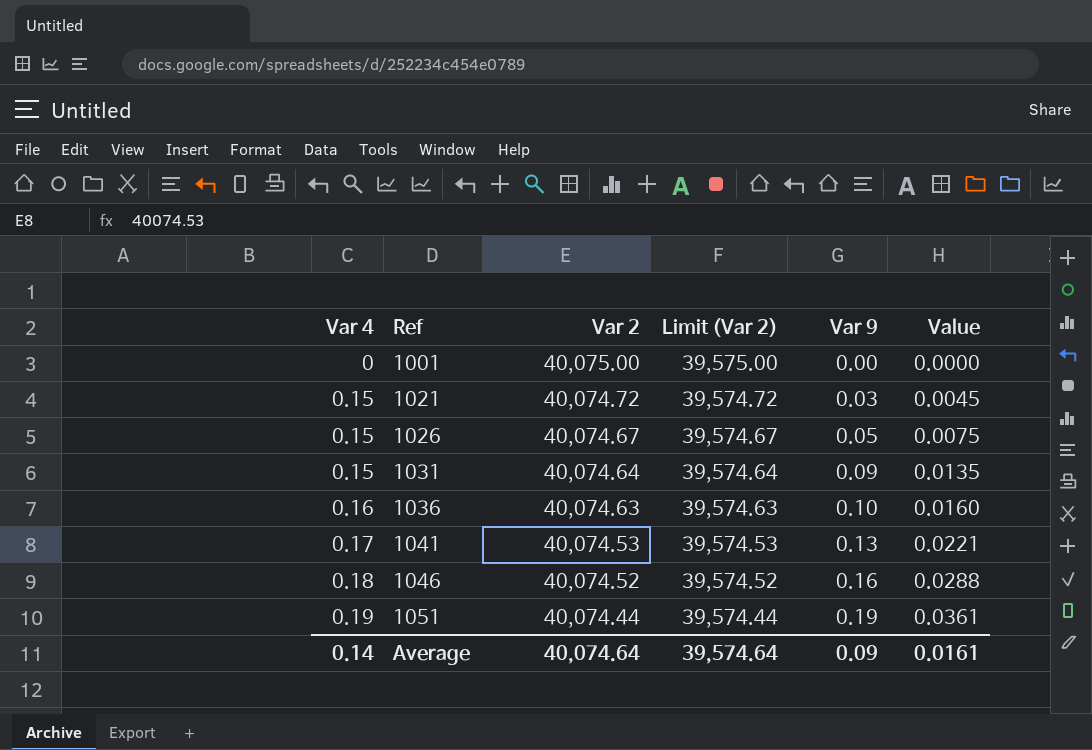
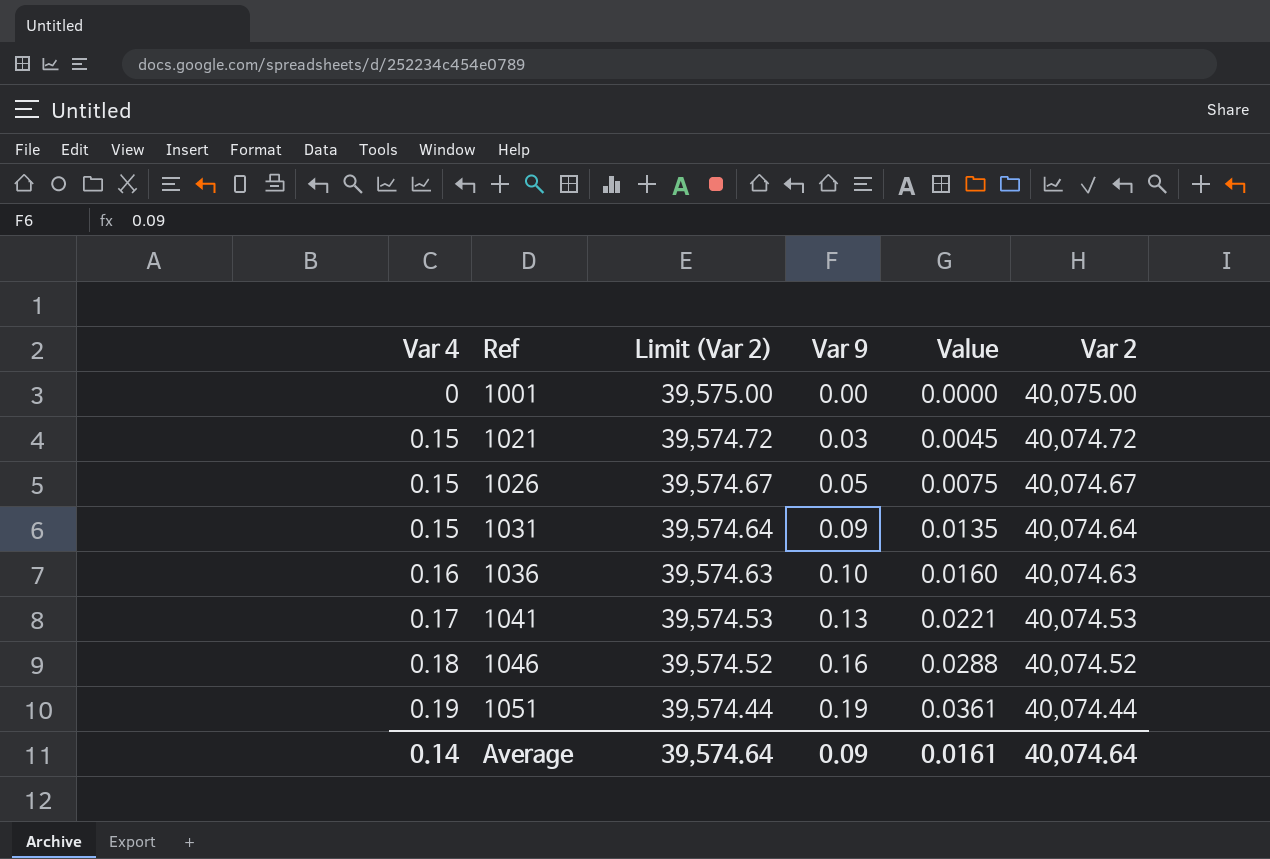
column Var 2 | position: 3 -> 6

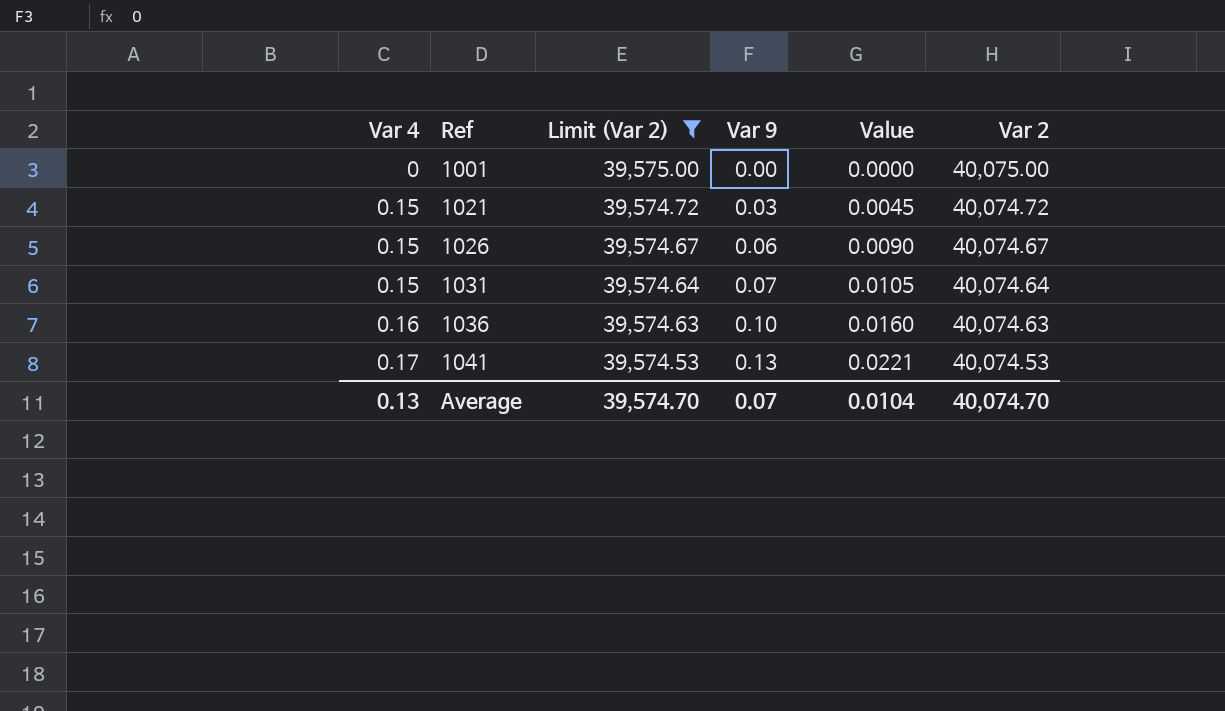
filter: none -> Limit (Var 2) >= 39,574.53
1026 | Var 9: 0.05 -> 0.06
1026 | Value: 0.0075 -> 0.0090
1031 | Var 9: 0.09 -> 0.07
1031 | Value: 0.0135 -> 0.0105
Average | Var 4: 0.14 -> 0.13
Average | Limit (Var 2): 39,574.64 -> 39,574.70
Average | Var 9: 0.09 -> 0.07
Average | Value: 0.0161 -> 0.0104
Average | Var 2: 40,074.64 -> 40,074.70

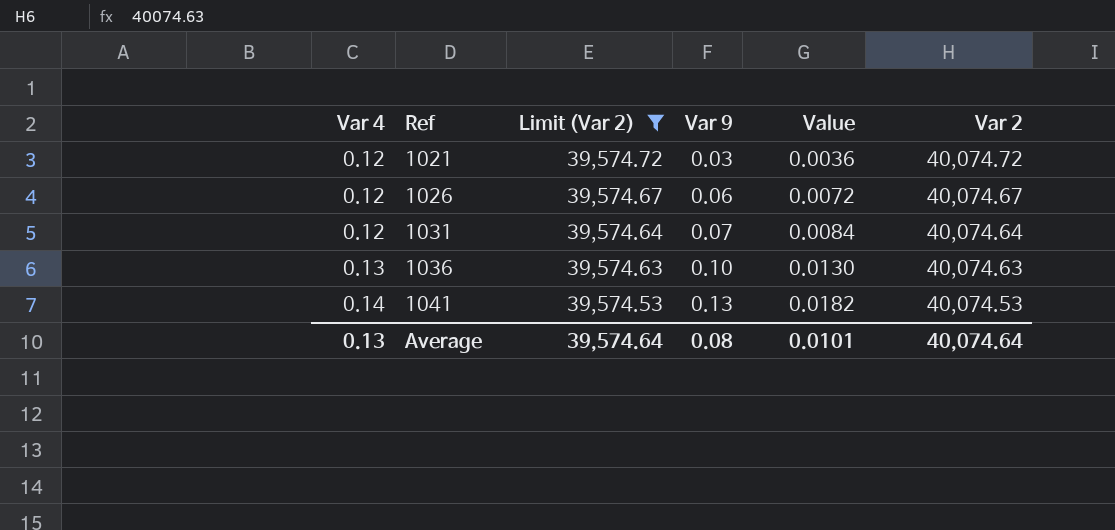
row 1001: 0 | 39,575.00 | 0.00 | 0.0000 | 40,075.00 -> none
1021 | Var 4: 0.15 -> 0.12
1021 | Value: 0.0045 -> 0.0036
1026 | Var 4: 0.15 -> 0.12
1026 | Value: 0.0090 -> 0.0072
1031 | Var 4: 0.15 -> 0.12
1031 | Value: 0.0105 -> 0.0084
1036 | Var 4: 0.16 -> 0.13
1036 | Value: 0.0160 -> 0.0130
1041 | Var 4: 0.17 -> 0.14
1041 | Value: 0.0221 -> 0.0182
Average | Limit (Var 2): 39,574.70 -> 39,574.64
Average | Var 9: 0.07 -> 0.08
Average | Value: 0.0104 -> 0.0101
Average | Var 2: 40,074.70 -> 40,074.64

